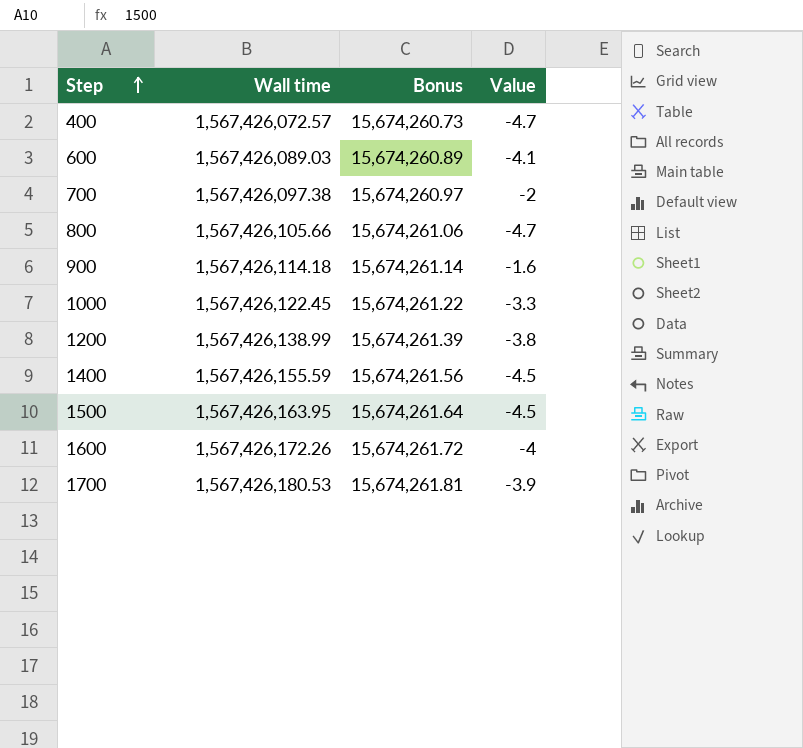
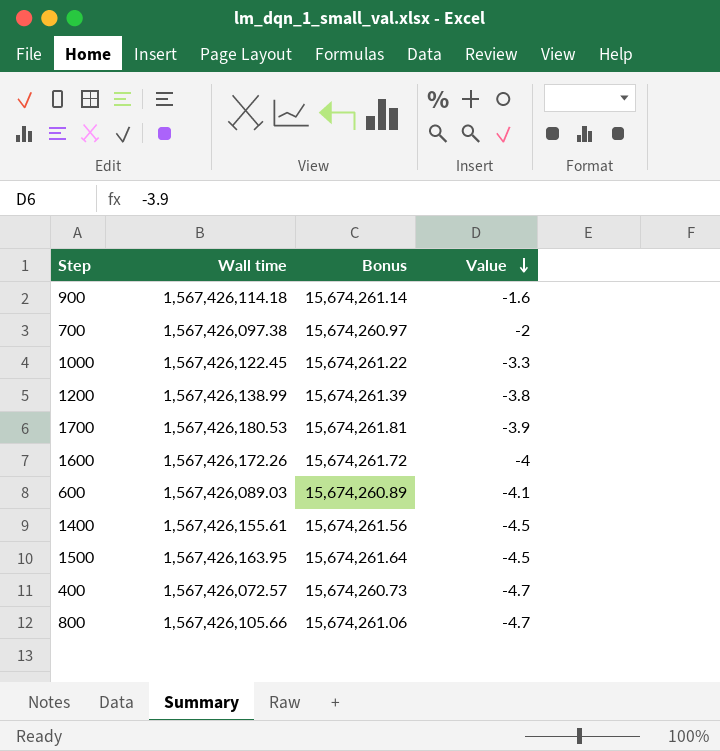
row order: Step ascending -> Value descending
1400 | Wall time: 1,567,426,155.59 -> 1,567,426,155.61

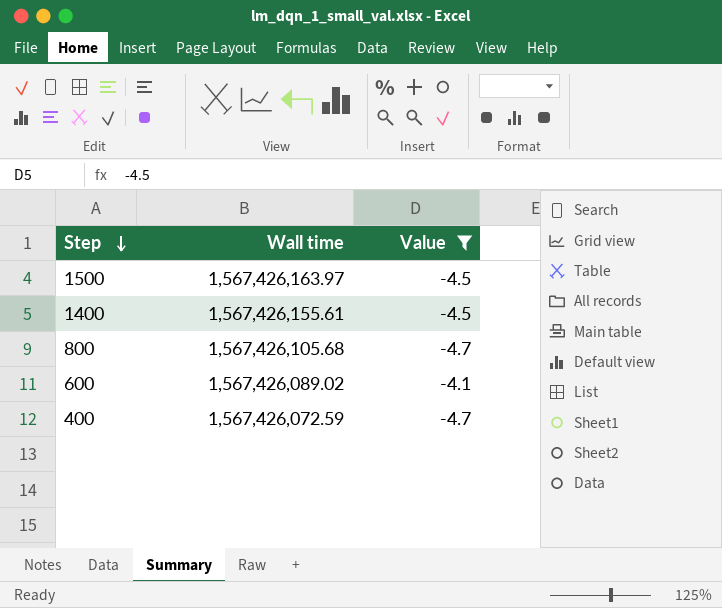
filter: none -> Value <= -4.1
row order: Value descending -> Step descending
column Bonus | formula: [Wall time] * 0.01 -> none
1500 | Wall time: 1,567,426,163.95 -> 1,567,426,163.97
800 | Wall time: 1,567,426,105.66 -> 1,567,426,105.68
600 | Wall time: 1,567,426,089.03 -> 1,567,426,089.02
400 | Wall time: 1,567,426,072.57 -> 1,567,426,072.59

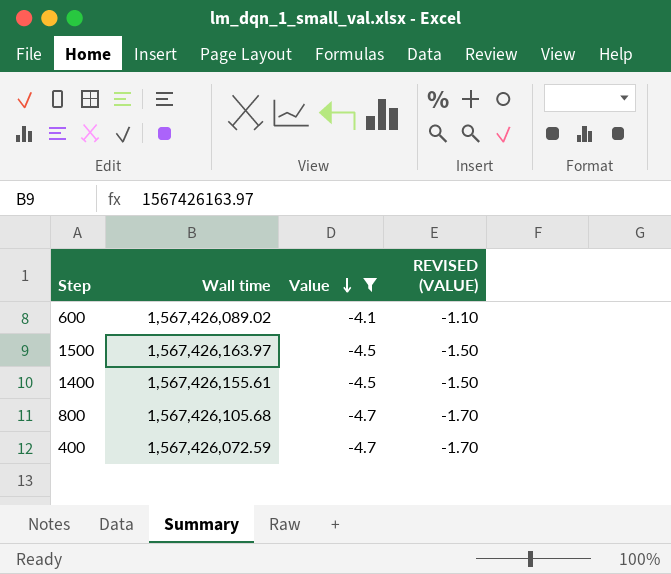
row order: Step descending -> Value descending
column REVISED (VALUE) | formula: none -> [Value] + 3

